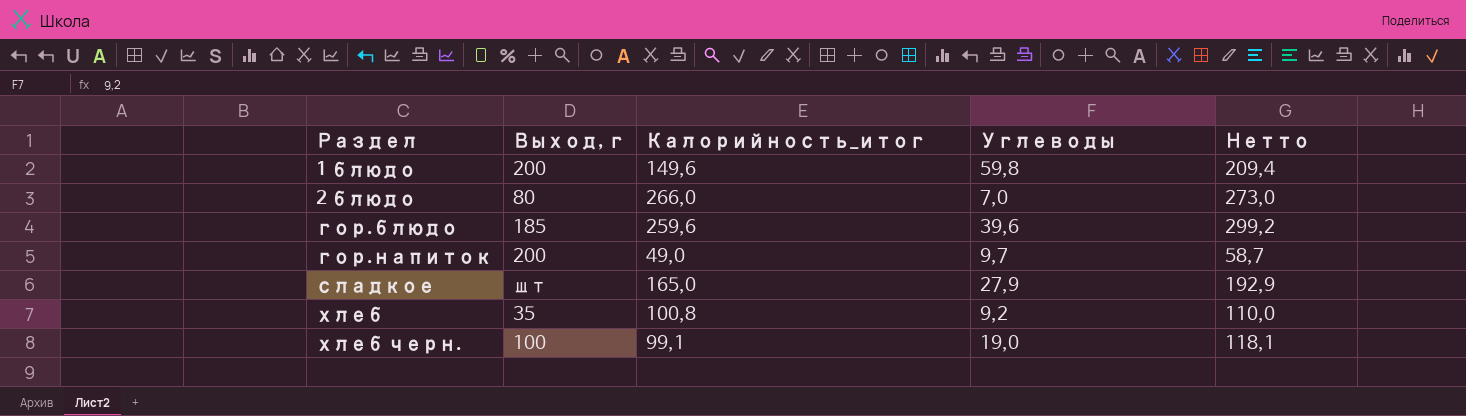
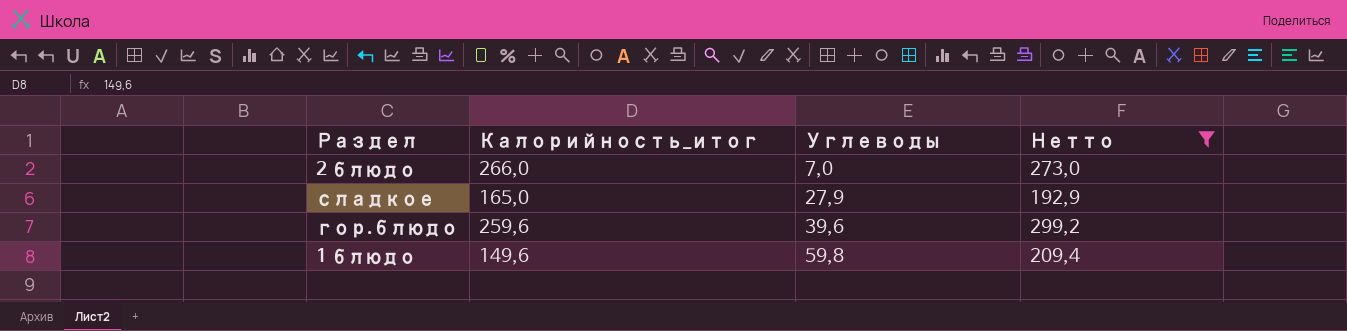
filter: none -> Нетто >= 192,9
row order: Раздел ascending -> Углеводы ascending
column Выход, г | position: 2 -> none

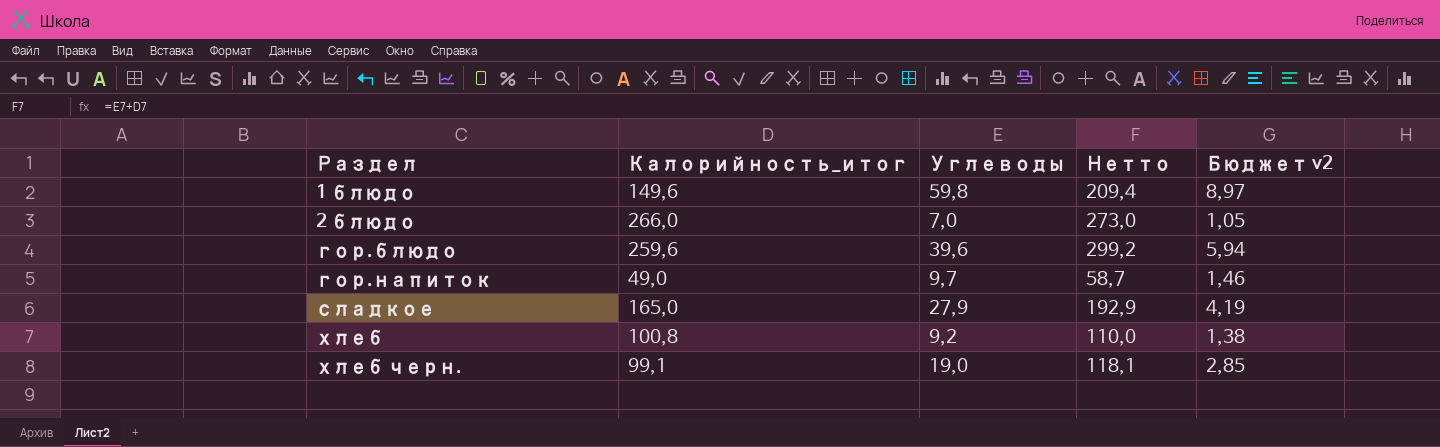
filter: Нетто >= 192,9 -> none
row order: Углеводы ascending -> Раздел ascending
column Бюджет v2 | formula: none -> [Углеводы] * 0,15

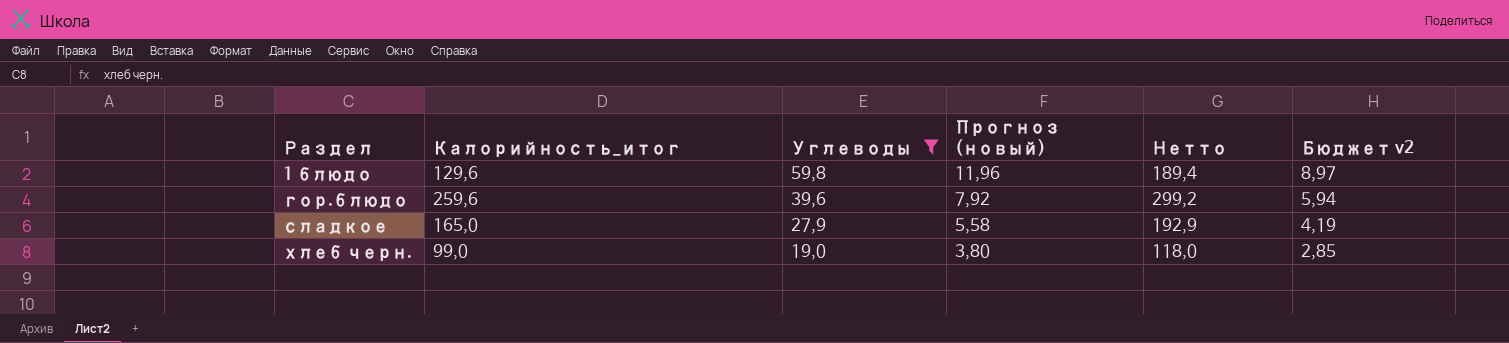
filter: none -> Углеводы >= 19,0
column Прогноз (новый) | formula: none -> [Углеводы] * 0,2
1 блюдо | Калорийность_итог: 149,6 -> 129,6
1 блюдо | Нетто: 209,4 -> 189,4
хлеб черн. | Калорийность_итог: 99,1 -> 99,0
хлеб черн. | Нетто: 118,1 -> 118,0

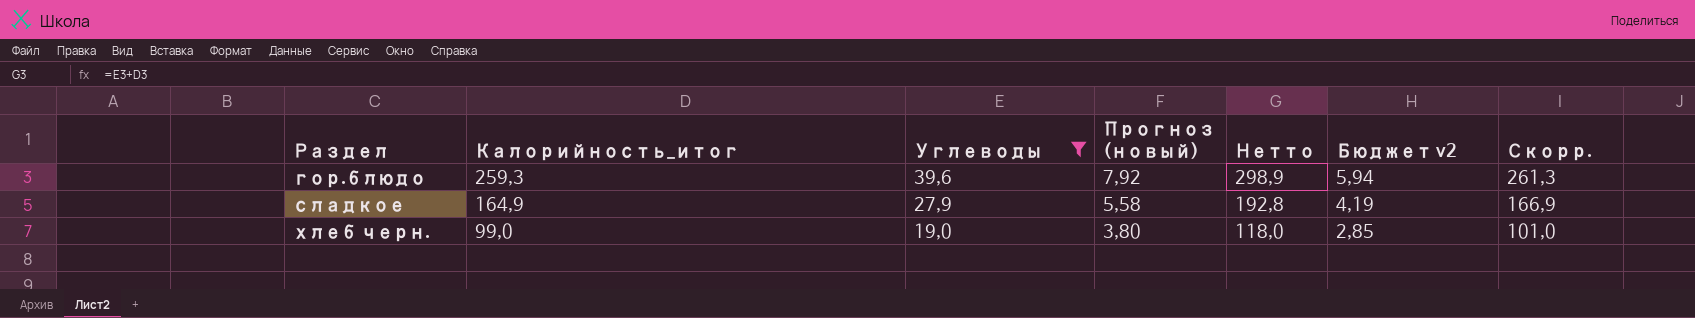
column Скорр. | formula: none -> [Калорийность_итог] + 2
row 1 блюдо: 129,6 | 59,8 | 11,96 | 189,4 | 8,97 -> none
гор.блюдо | Калорийность_итог: 259,6 -> 259,3
гор.блюдо | Нетто: 299,2 -> 298,9
сладкое | Калорийность_итог: 165,0 -> 164,9
сладкое | Нетто: 192,9 -> 192,8

